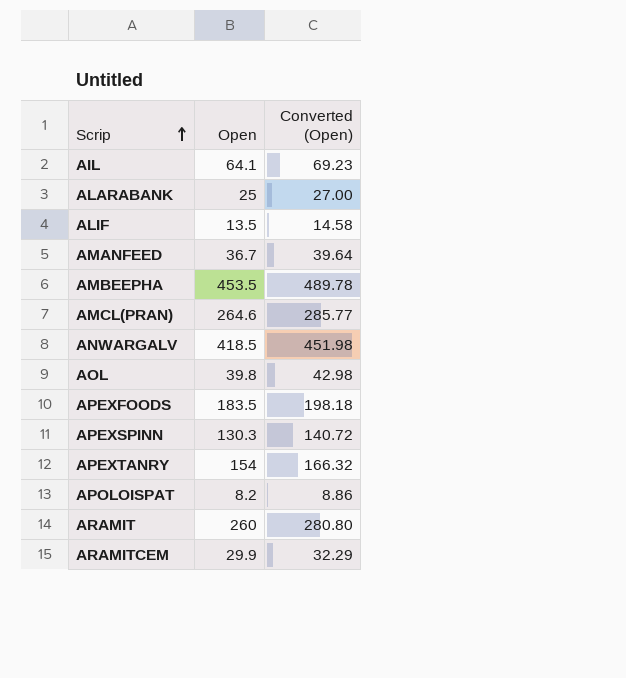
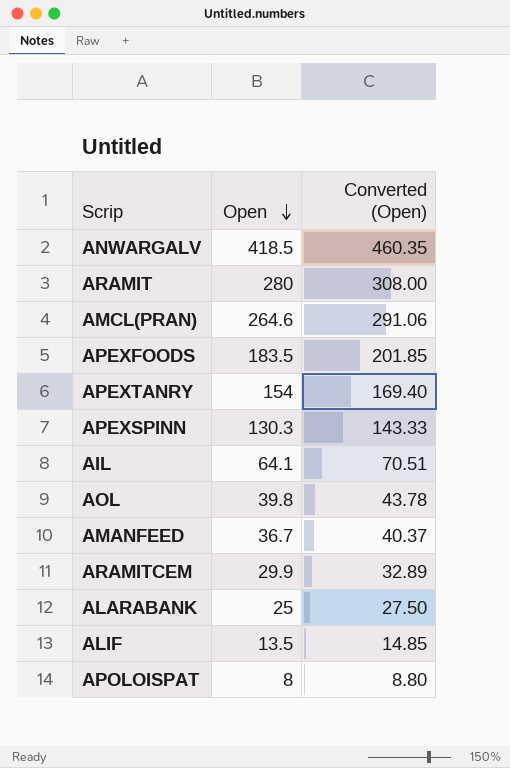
row order: Scrip ascending -> Open descending
column Converted (Open) | formula: [Open] * 1.08 -> [Open] * 1.1
row AMBEEPHA: 453.5 | 489.78 -> none
ARAMIT | Open: 260 -> 280
APOLOISPAT | Open: 8.2 -> 8

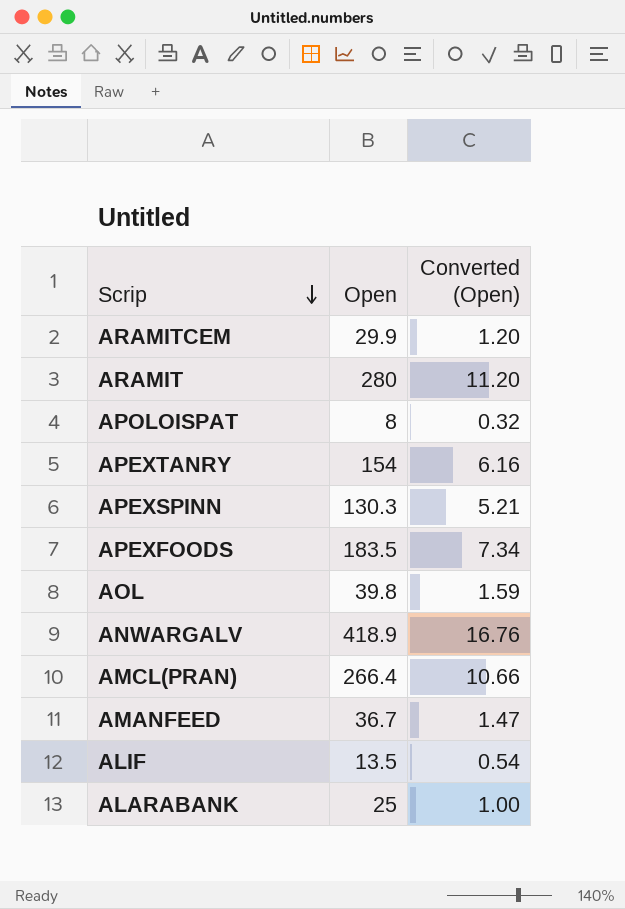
row order: Open descending -> Scrip descending
column Converted (Open) | formula: [Open] * 1.1 -> [Open] * 0.04
row AIL: 64.1 | 70.51 -> none
ANWARGALV | Open: 418.5 -> 418.9
AMCL(PRAN) | Open: 264.6 -> 266.4

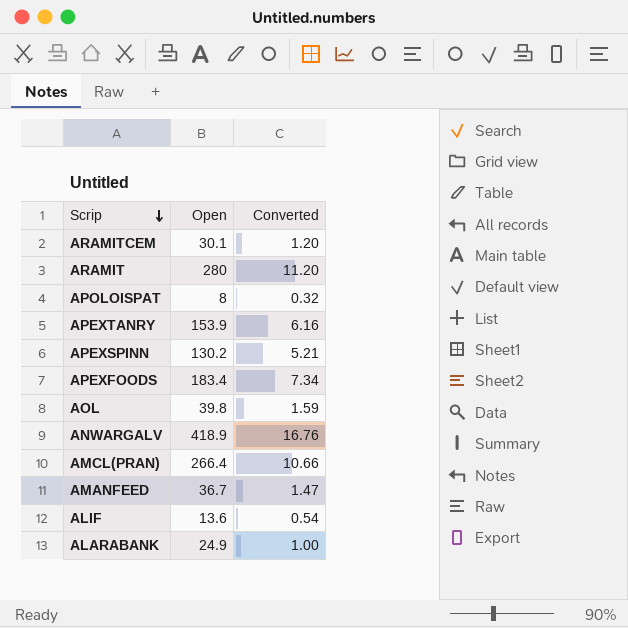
column name: Converted (Open) -> Converted
ARAMITCEM | Open: 29.9 -> 30.1
APEXTANRY | Open: 154 -> 153.9
APEXSPINN | Open: 130.3 -> 130.2
APEXFOODS | Open: 183.5 -> 183.4
ALIF | Open: 13.5 -> 13.6
ALARABANK | Open: 25 -> 24.9

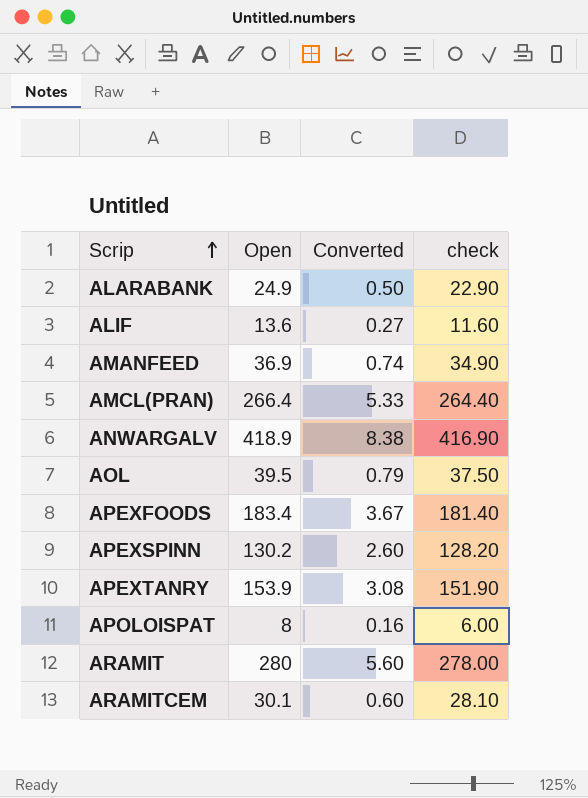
row order: Scrip descending -> Scrip ascending
column Converted | formula: [Open] * 0.04 -> [Open] * 0.02
column check | formula: none -> [Open] - 2
AMANFEED | Open: 36.7 -> 36.9
AOL | Open: 39.8 -> 39.5

